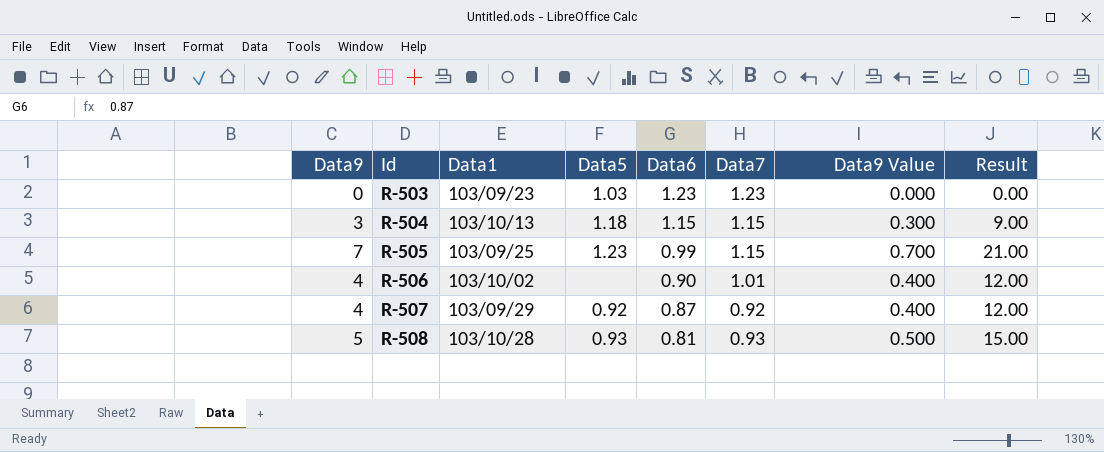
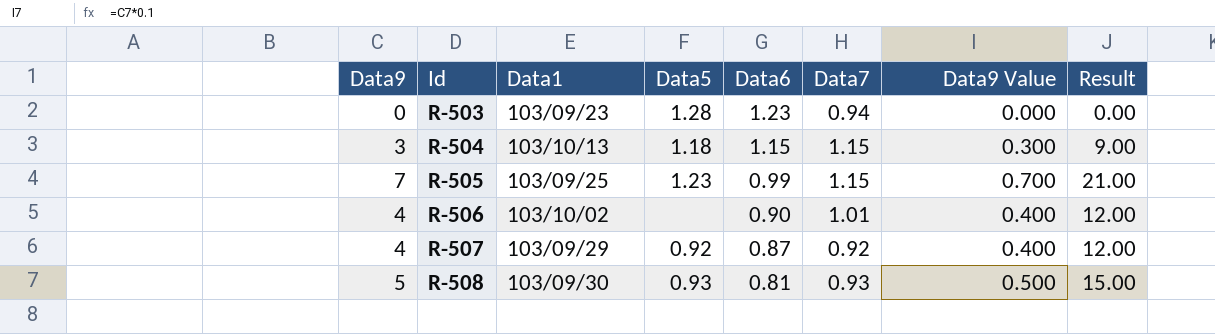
R-503 | Data5: 1.03 -> 1.28
R-503 | Data7: 1.23 -> 0.94
R-508 | Data1: 103/10/28 -> 103/09/30

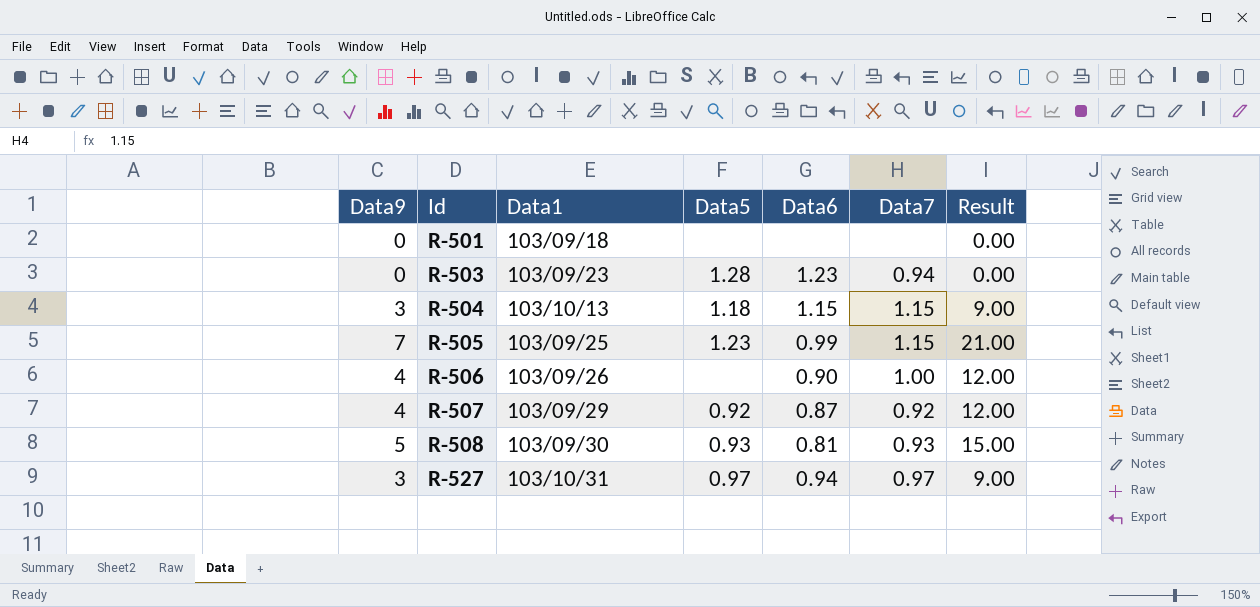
column Data9 Value | formula: [Data9] * 0.1 -> none
row R-501: none -> 0 | 103/09/18 | none | none | none | 0.00
R-506 | Data1: 103/10/02 -> 103/09/26
R-506 | Data7: 1.01 -> 1.00
row R-527: none -> 3 | 103/10/31 | 0.97 | 0.94 | 0.97 | 9.00

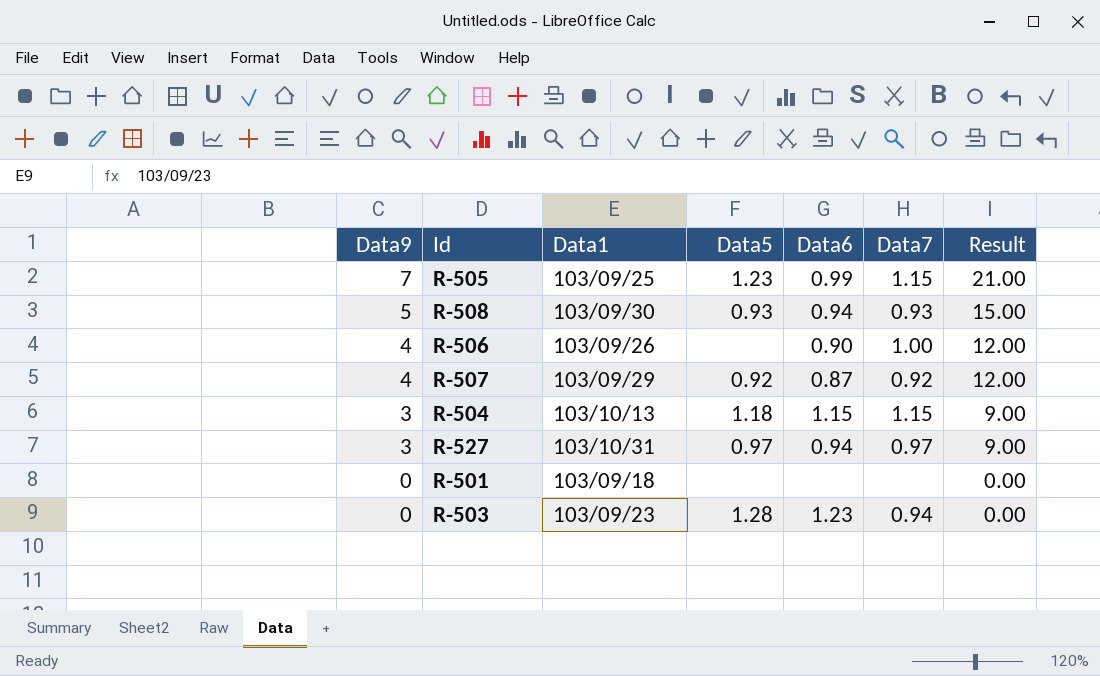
row order: Id ascending -> Data9 descending
R-508 | Data6: 0.81 -> 0.94

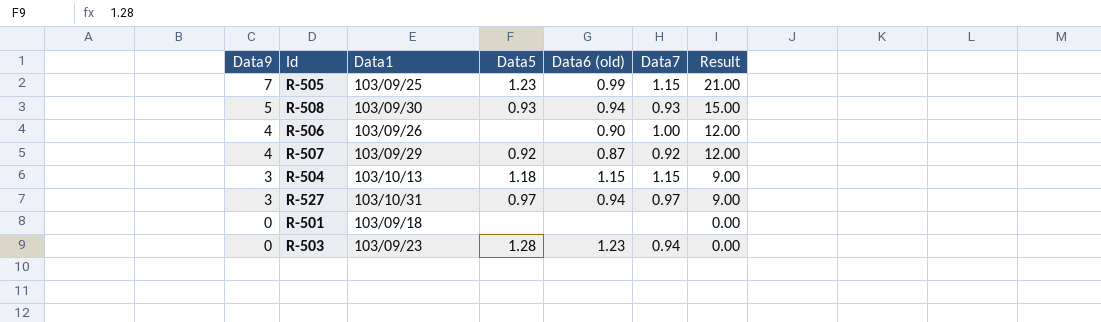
column name: Data6 -> Data6 (old)

